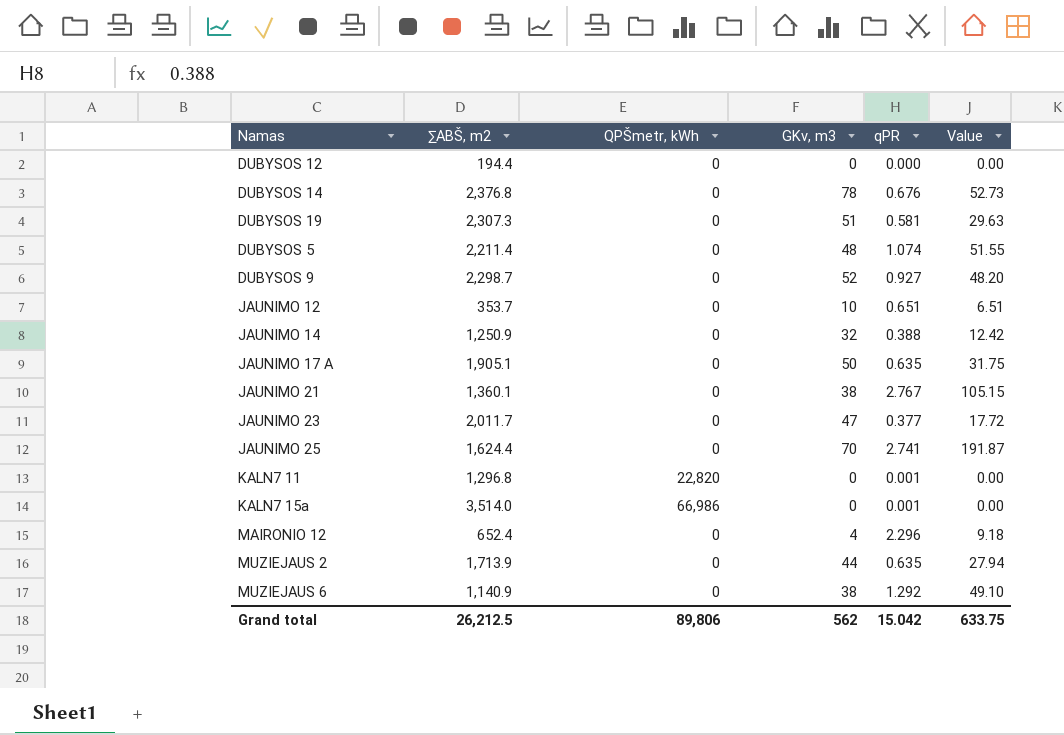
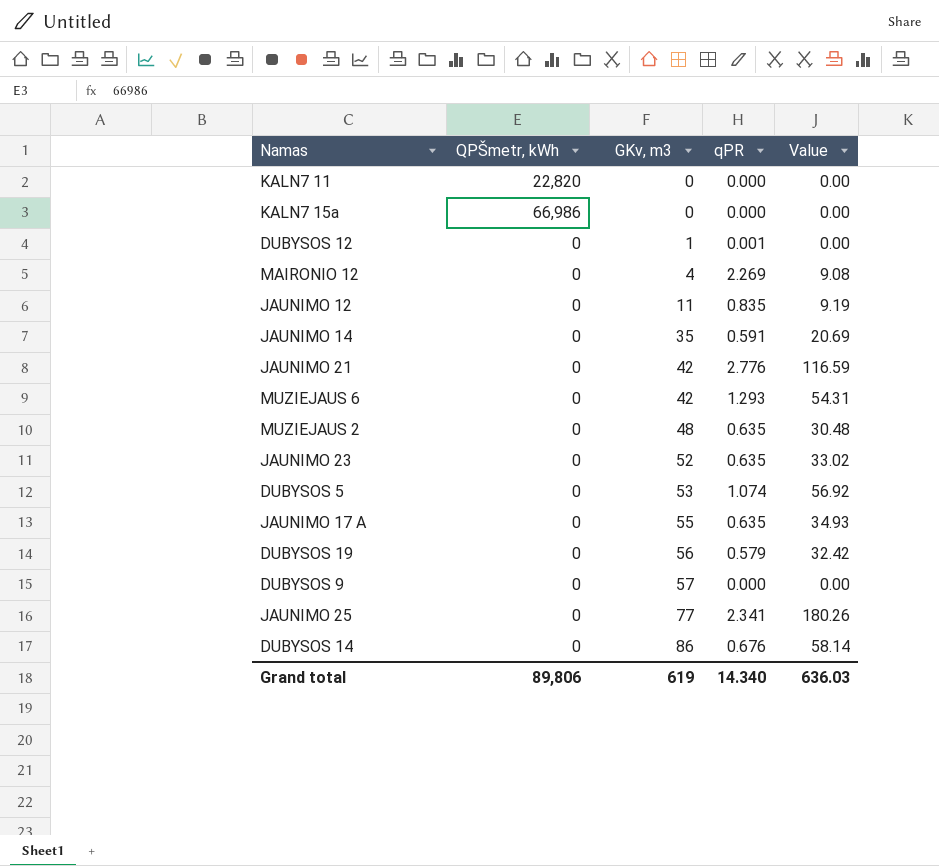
row order: none -> GKv, m3 ascending
column ∑ABŠ, m2 | position: 2 -> none
KALN7 11 | qPR: 0.001 -> 0.000
KALN7 15a | qPR: 0.001 -> 0.000
DUBYSOS 12 | GKv, m3: 0 -> 1
DUBYSOS 12 | qPR: 0.000 -> 0.001
MAIRONIO 12 | qPR: 2.296 -> 2.269
MAIRONIO 12 | Value: 9.18 -> 9.08
JAUNIMO 12 | GKv, m3: 10 -> 11
JAUNIMO 12 | qPR: 0.651 -> 0.835
JAUNIMO 12 | Value: 6.51 -> 9.19
JAUNIMO 14 | GKv, m3: 32 -> 35
JAUNIMO 14 | qPR: 0.388 -> 0.591
JAUNIMO 14 | Value: 12.42 -> 20.69
JAUNIMO 21 | GKv, m3: 38 -> 42
JAUNIMO 21 | qPR: 2.767 -> 2.776
JAUNIMO 21 | Value: 105.15 -> 116.59
MUZIEJAUS 6 | GKv, m3: 38 -> 42
MUZIEJAUS 6 | qPR: 1.292 -> 1.293
MUZIEJAUS 6 | Value: 49.10 -> 54.31
MUZIEJAUS 2 | GKv, m3: 44 -> 48
MUZIEJAUS 2 | Value: 27.94 -> 30.48
JAUNIMO 23 | GKv, m3: 47 -> 52
JAUNIMO 23 | qPR: 0.377 -> 0.635
JAUNIMO 23 | Value: 17.72 -> 33.02
DUBYSOS 5 | GKv, m3: 48 -> 53
DUBYSOS 5 | Value: 51.55 -> 56.92
JAUNIMO 17 A | GKv, m3: 50 -> 55
JAUNIMO 17 A | Value: 31.75 -> 34.93
DUBYSOS 19 | GKv, m3: 51 -> 56
DUBYSOS 19 | qPR: 0.581 -> 0.579
DUBYSOS 19 | Value: 29.63 -> 32.42
DUBYSOS 9 | GKv, m3: 52 -> 57
DUBYSOS 9 | qPR: 0.927 -> 0.000
DUBYSOS 9 | Value: 48.20 -> 0.00
JAUNIMO 25 | GKv, m3: 70 -> 77
JAUNIMO 25 | qPR: 2.741 -> 2.341
JAUNIMO 25 | Value: 191.87 -> 180.26
DUBYSOS 14 | GKv, m3: 78 -> 86
DUBYSOS 14 | Value: 52.73 -> 58.14
Grand total | GKv, m3: 562 -> 619
Grand total | qPR: 15.042 -> 14.340
Grand total | Value: 633.75 -> 636.03

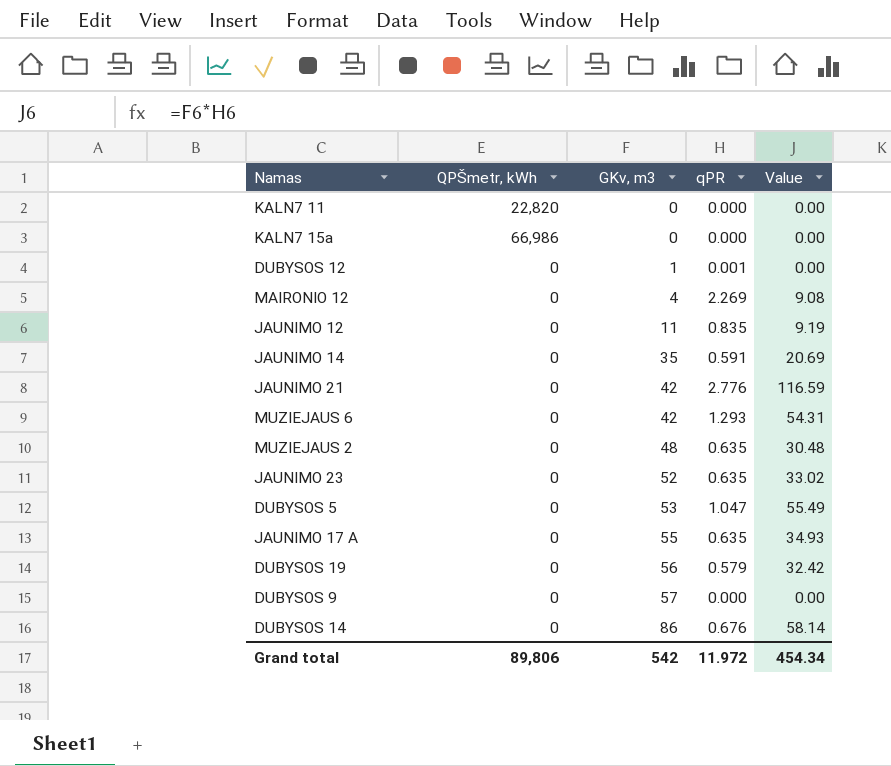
row JAUNIMO 25: 0 | 77 | 2.341 | 180.26 -> none
DUBYSOS 5 | qPR: 1.074 -> 1.047
DUBYSOS 5 | Value: 56.92 -> 55.49
Grand total | GKv, m3: 619 -> 542
Grand total | qPR: 14.340 -> 11.972
Grand total | Value: 636.03 -> 454.34

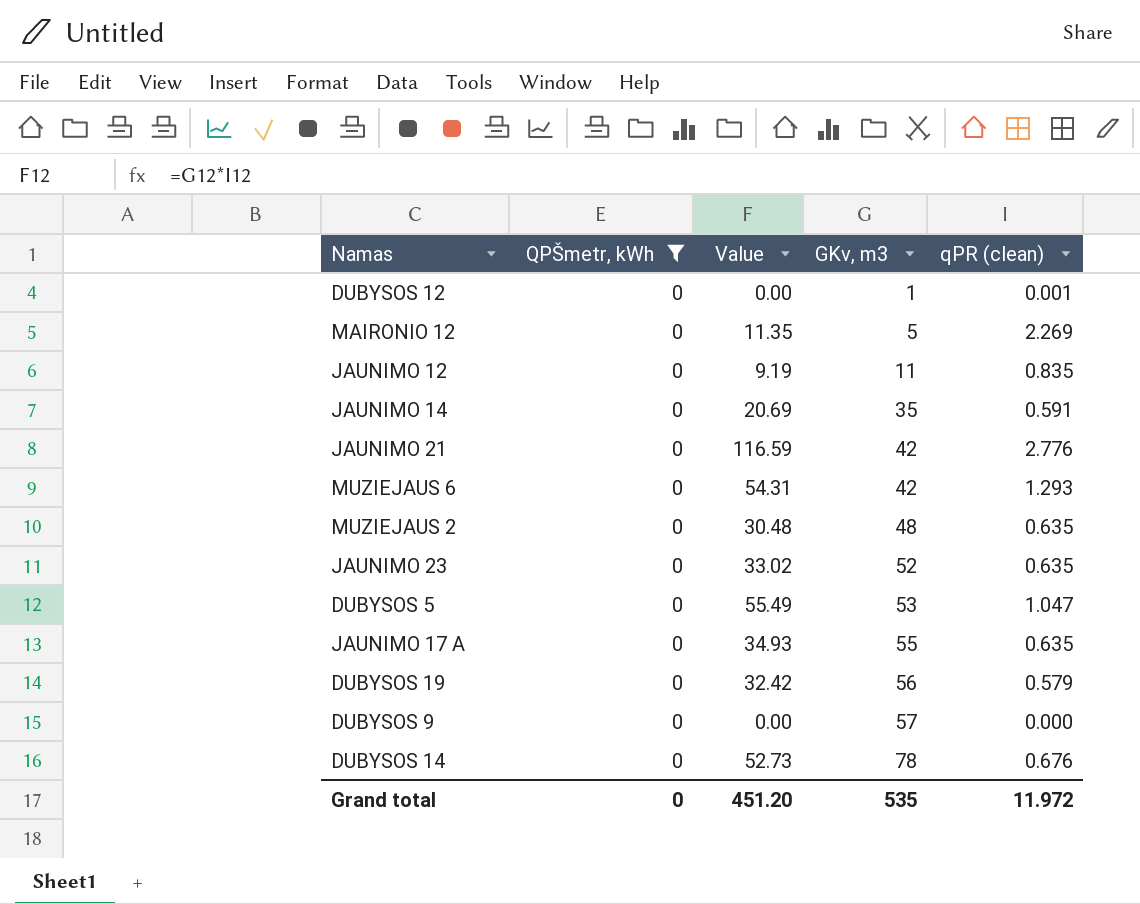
filter: none -> QPŠmetr, kWh = 0
column Value | position: 5 -> 3
column name: qPR -> qPR (clean)
MAIRONIO 12 | Value: 9.08 -> 11.35
MAIRONIO 12 | GKv, m3: 4 -> 5
DUBYSOS 14 | Value: 58.14 -> 52.73
DUBYSOS 14 | GKv, m3: 86 -> 78
Grand total | QPŠmetr, kWh: 89,806 -> 0
Grand total | Value: 454.34 -> 451.20
Grand total | GKv, m3: 542 -> 535

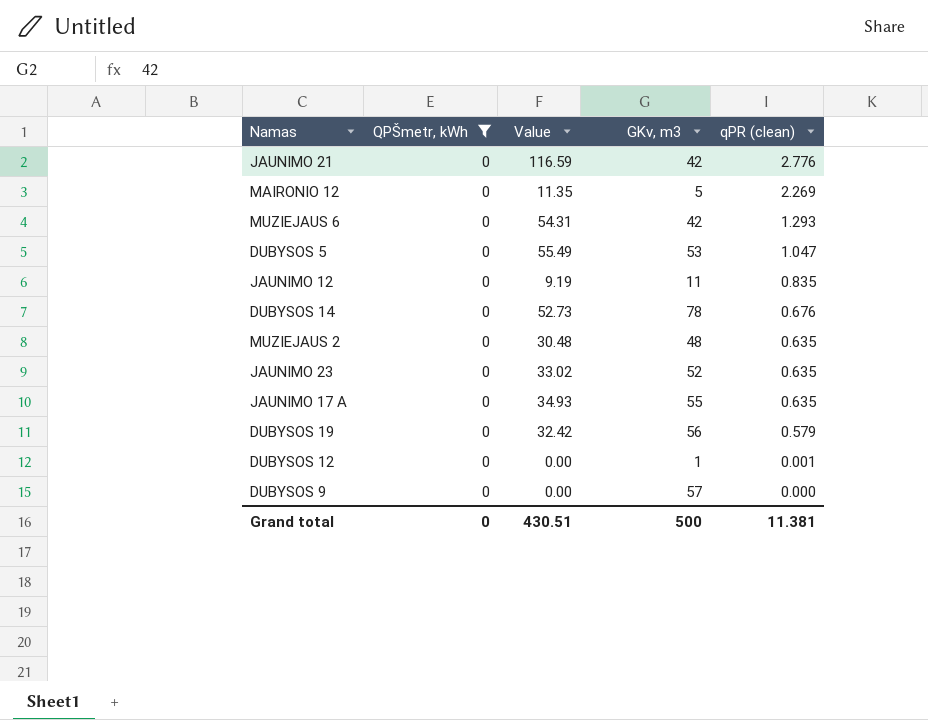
row order: GKv, m3 ascending -> qPR (clean) descending
row JAUNIMO 14: 0 | 20.69 | 35 | 0.591 -> none
Grand total | Value: 451.20 -> 430.51
Grand total | GKv, m3: 535 -> 500
Grand total | qPR (clean): 11.972 -> 11.381

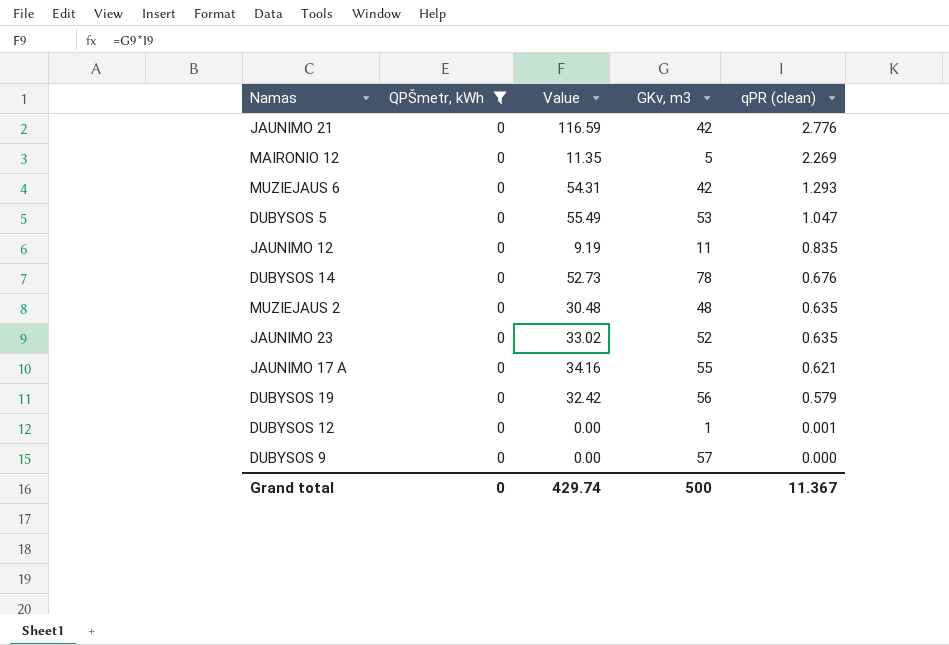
JAUNIMO 17 A | Value: 34.93 -> 34.16
JAUNIMO 17 A | qPR (clean): 0.635 -> 0.621
Grand total | Value: 430.51 -> 429.74
Grand total | qPR (clean): 11.381 -> 11.367

